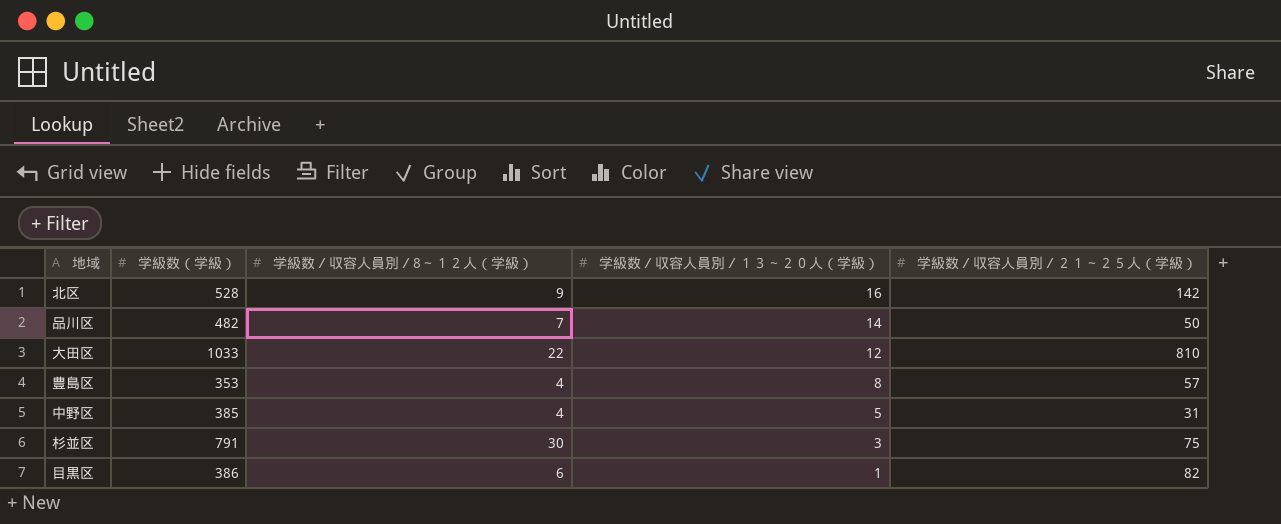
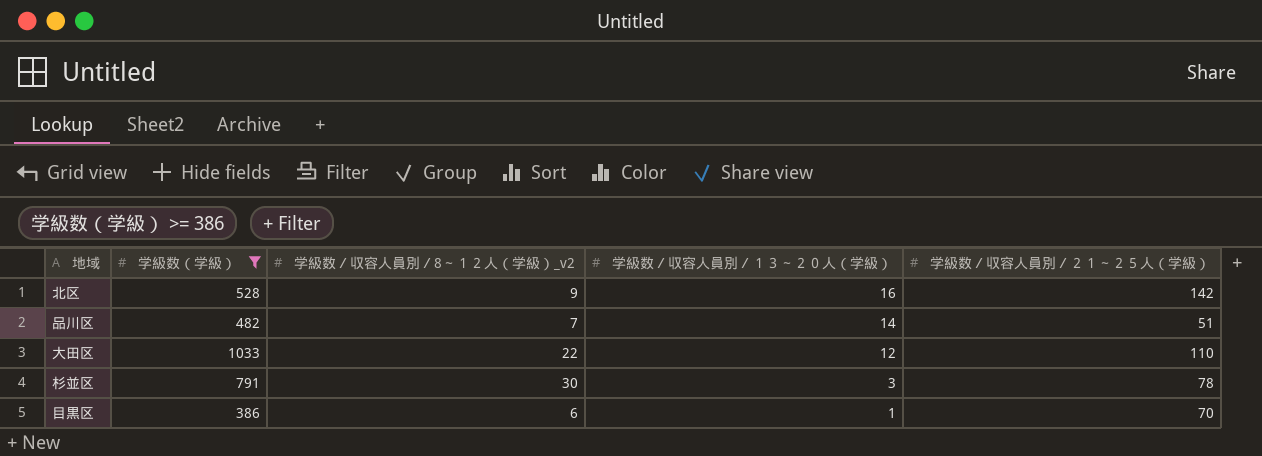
filter: none -> 学級数（学級） >= 386
column name: 学級数／収容人員別／8～１２人（学級） -> 学級数／収容人員別／8～１２人（学級）_v2
品川区 | 学級数／収容人員別／２１～２５人（学級）: 50 -> 51
大田区 | 学級数／収容人員別／２１～２５人（学級）: 810 -> 110
杉並区 | 学級数／収容人員別／２１～２５人（学級）: 75 -> 78
目黒区 | 学級数／収容人員別／２１～２５人（学級）: 82 -> 70

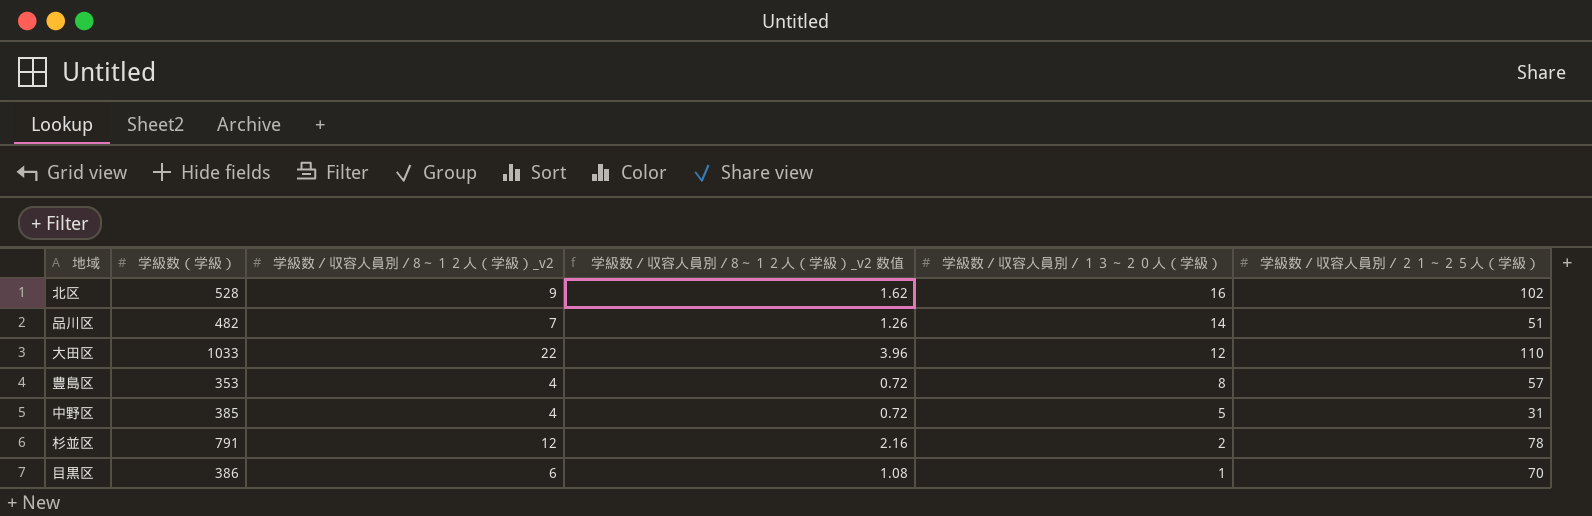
filter: 学級数（学級） >= 386 -> none
column 学級数／収容人員別／8～１２人（学級）_v2 数值 | formula: none -> [学級数／収容人員別／8～１２人（学級）_v2] * 0.18
北区 | 学級数／収容人員別／２１～２５人（学級）: 142 -> 102
杉並区 | 学級数／収容人員別／8～１２人（学級）_v2: 30 -> 12
杉並区 | 学級数／収容人員別／１３～２０人（学級）: 3 -> 2

